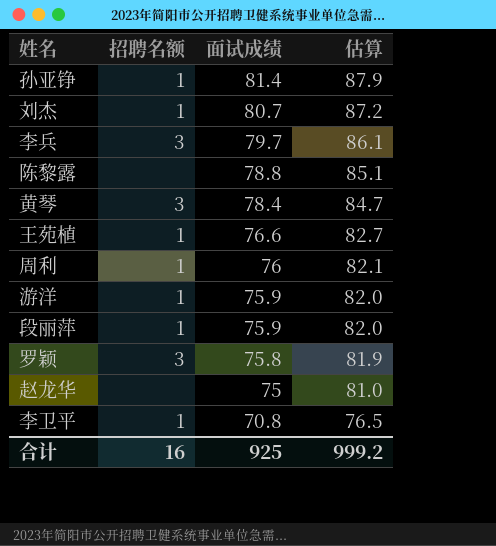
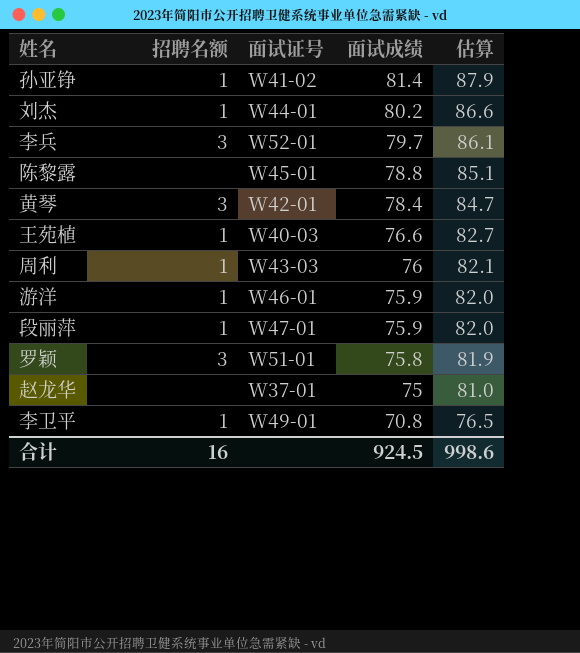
column 面试证号 | position: none -> 3
刘杰 | 面试成绩: 80.7 -> 80.2
刘杰 | 估算: 87.2 -> 86.6
合计 | 面试成绩: 925 -> 924.5
合计 | 估算: 999.2 -> 998.6

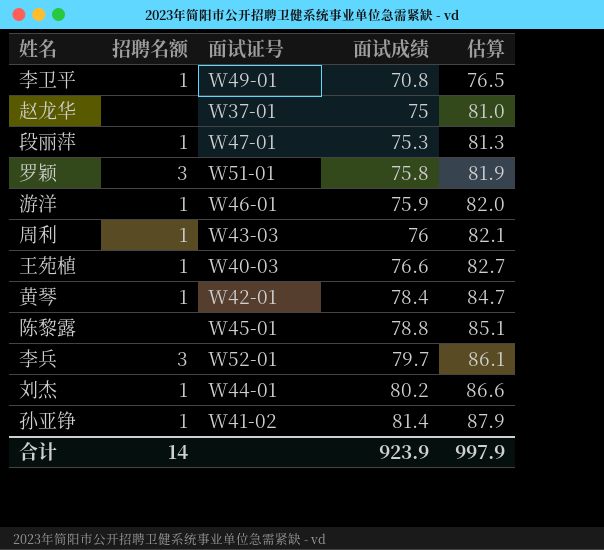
row order: 面试成绩 descending -> 面试成绩 ascending
段丽萍 | 面试成绩: 75.9 -> 75.3
段丽萍 | 估算: 82.0 -> 81.3
黄琴 | 招聘名额: 3 -> 1
合计 | 招聘名额: 16 -> 14
合计 | 面试成绩: 924.5 -> 923.9
合计 | 估算: 998.6 -> 997.9

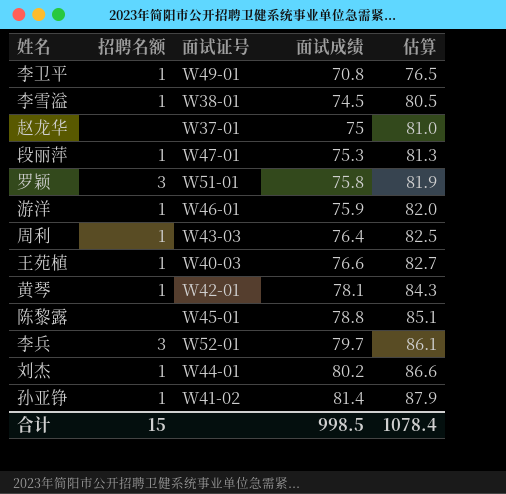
row 李雪溢: none -> 1 | W38-01 | 74.5 | 80.5
周利 | 面试成绩: 76 -> 76.4
周利 | 估算: 82.1 -> 82.5
黄琴 | 面试成绩: 78.4 -> 78.1
黄琴 | 估算: 84.7 -> 84.3
合计 | 招聘名额: 14 -> 15
合计 | 面试成绩: 923.9 -> 998.5
合计 | 估算: 997.9 -> 1078.4

